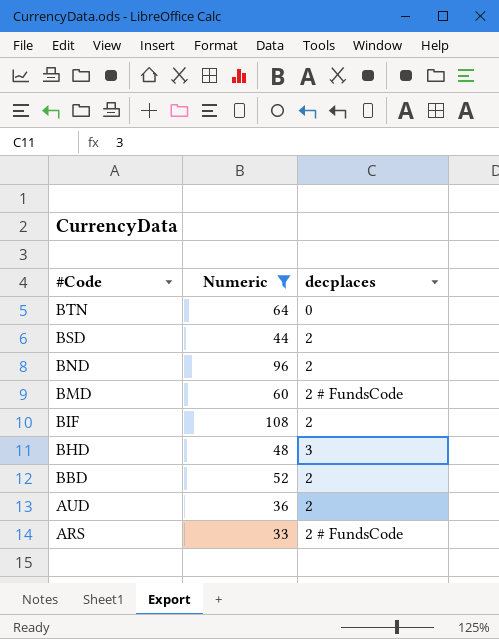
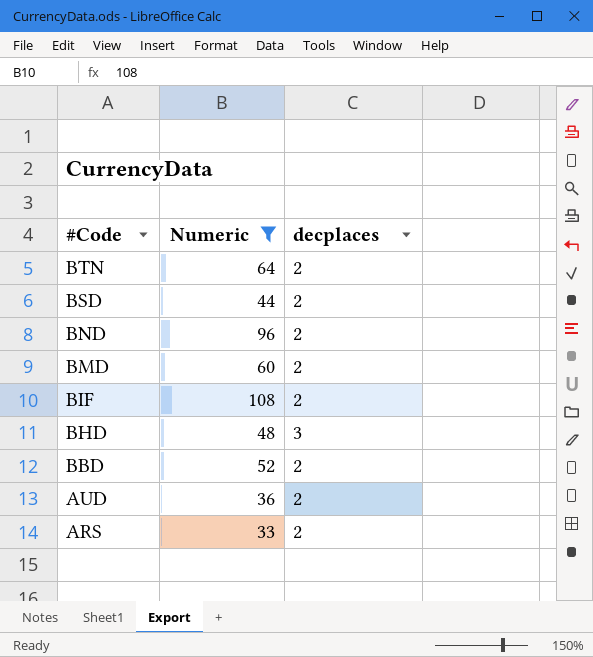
BTN | decplaces: 0 -> 2
BMD | decplaces: 2 # FundsCode -> 2
ARS | decplaces: 2 # FundsCode -> 2

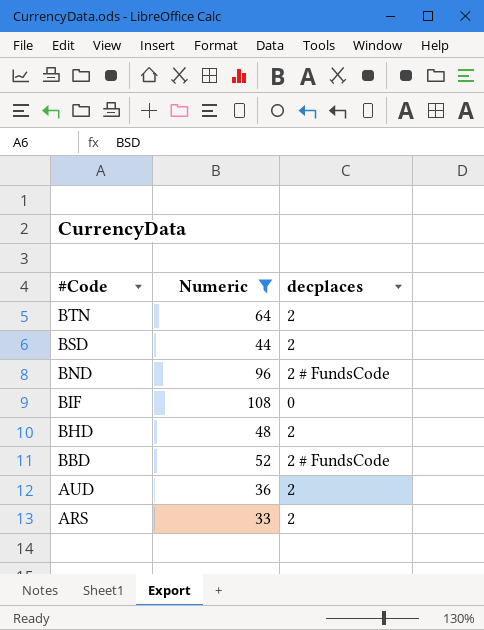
row BMD: 60 | 2 -> none
BND | decplaces: 2 -> 2 # FundsCode
BIF | decplaces: 2 -> 0
BHD | decplaces: 3 -> 2
BBD | decplaces: 2 -> 2 # FundsCode

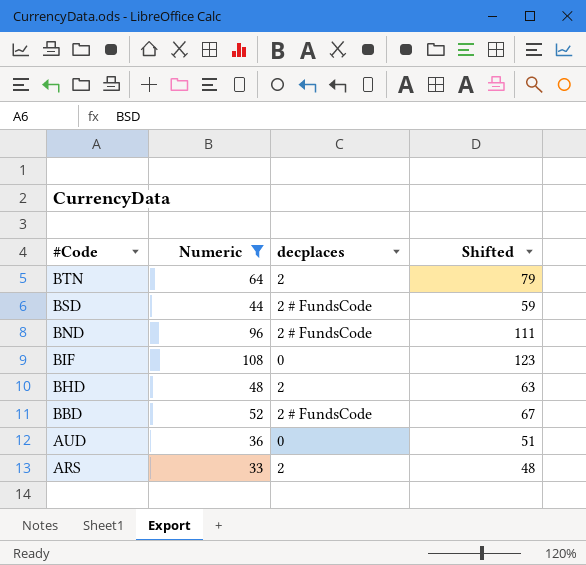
column Shifted | formula: none -> [Numeric] + 15
BSD | decplaces: 2 -> 2 # FundsCode
AUD | decplaces: 2 -> 0

